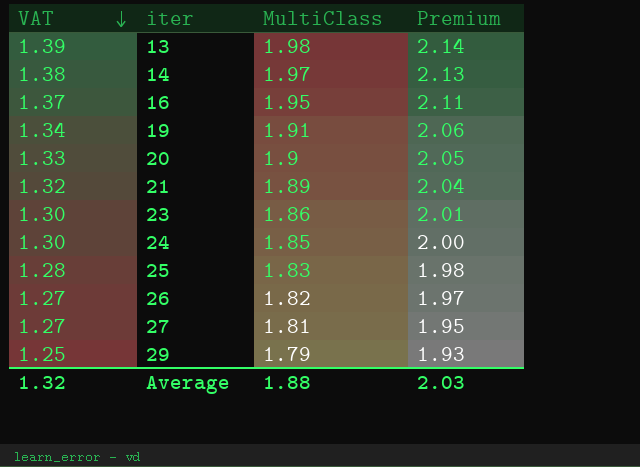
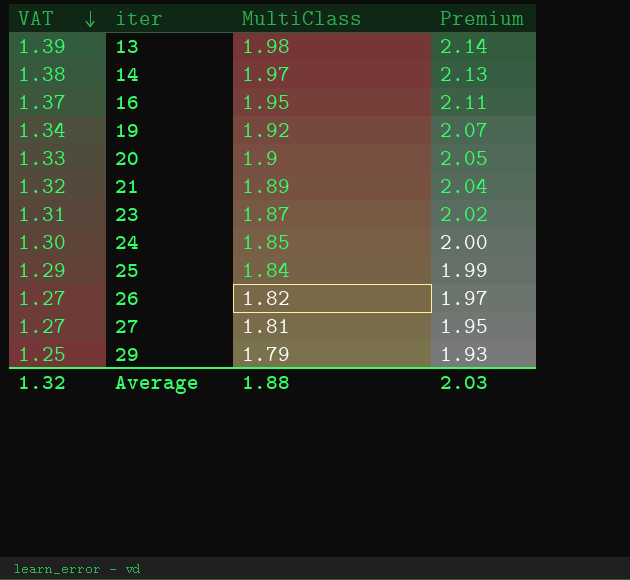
19 | MultiClass: 1.91 -> 1.92
19 | Premium: 2.06 -> 2.07
23 | VAT: 1.30 -> 1.31
23 | MultiClass: 1.86 -> 1.87
23 | Premium: 2.01 -> 2.02
25 | VAT: 1.28 -> 1.29
25 | MultiClass: 1.83 -> 1.84
25 | Premium: 1.98 -> 1.99

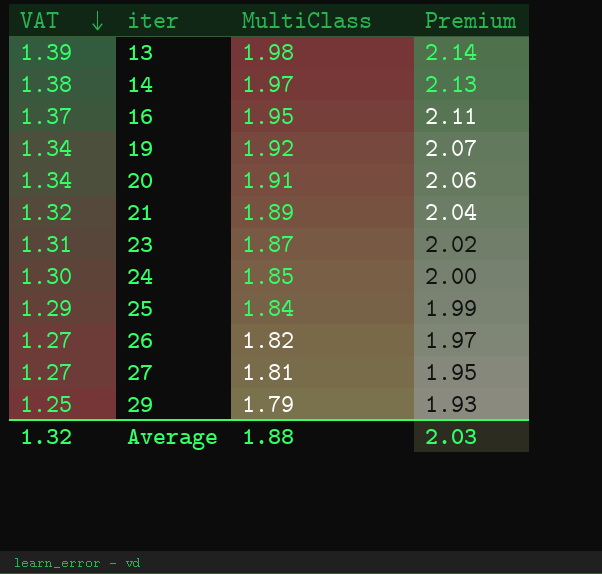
20 | VAT: 1.33 -> 1.34
20 | MultiClass: 1.9 -> 1.91
20 | Premium: 2.05 -> 2.06

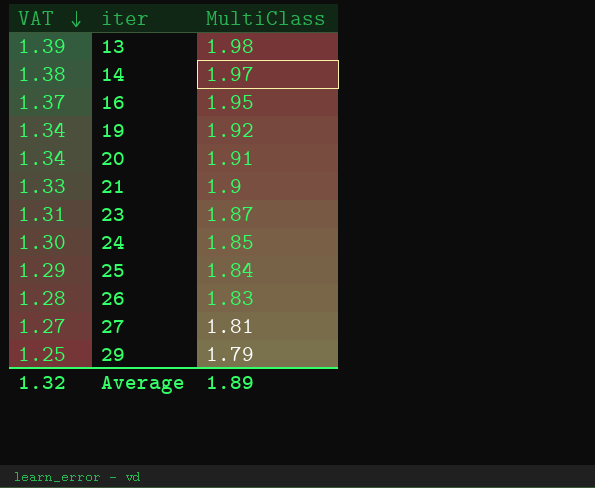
column Premium | formula: [MultiClass] * 1.08 -> none
21 | VAT: 1.32 -> 1.33
21 | MultiClass: 1.89 -> 1.9
26 | VAT: 1.27 -> 1.28
26 | MultiClass: 1.82 -> 1.83
Average | MultiClass: 1.88 -> 1.89

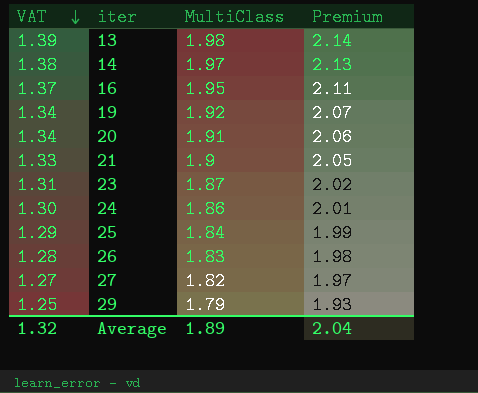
column Premium | formula: none -> [MultiClass] * 1.08
24 | MultiClass: 1.85 -> 1.86
27 | MultiClass: 1.81 -> 1.82

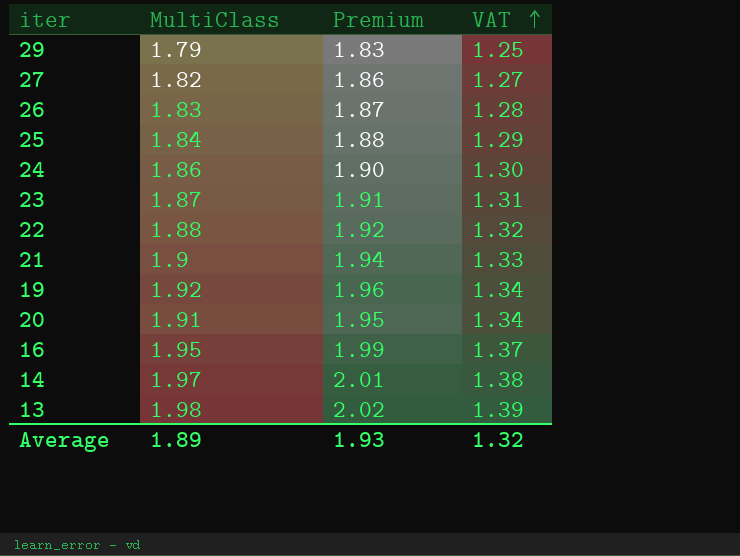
row order: VAT descending -> VAT ascending
column Premium | formula: [MultiClass] * 1.08 -> [MultiClass] * 1.02
column VAT | position: 1 -> 4
row 22: none -> 1.88 | 1.92 | 1.32
Average | Premium: 2.04 -> 1.93

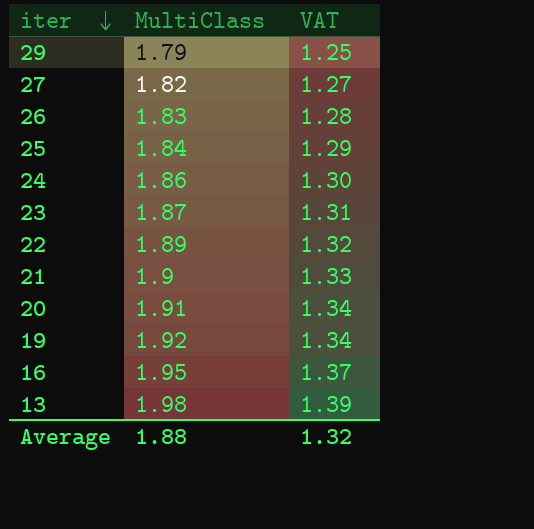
row order: VAT ascending -> iter descending
column Premium | formula: [MultiClass] * 1.02 -> none
row 14: 1.97 | 2.01 | 1.38 -> none
22 | MultiClass: 1.88 -> 1.89
Average | MultiClass: 1.89 -> 1.88

